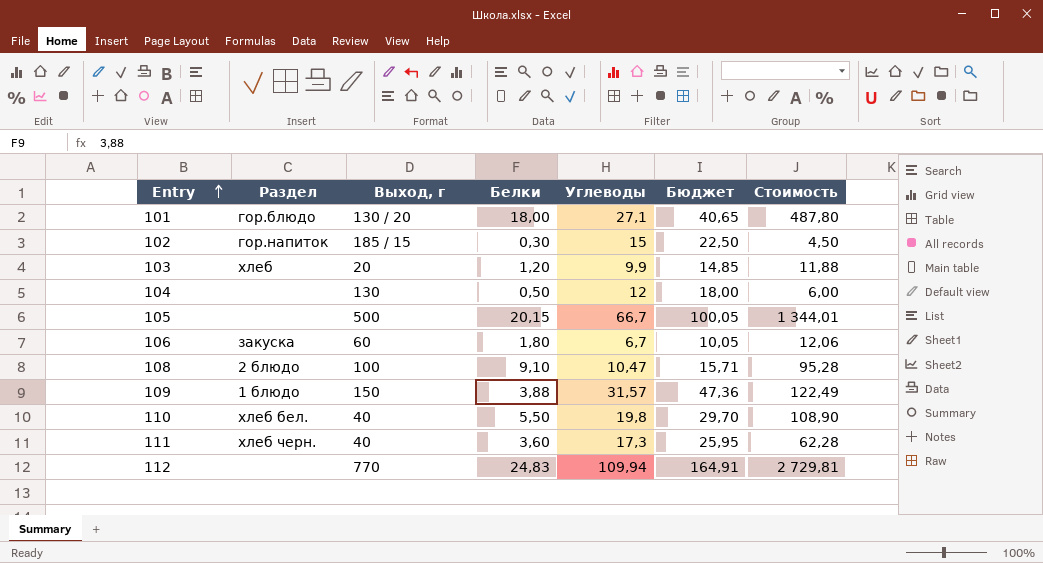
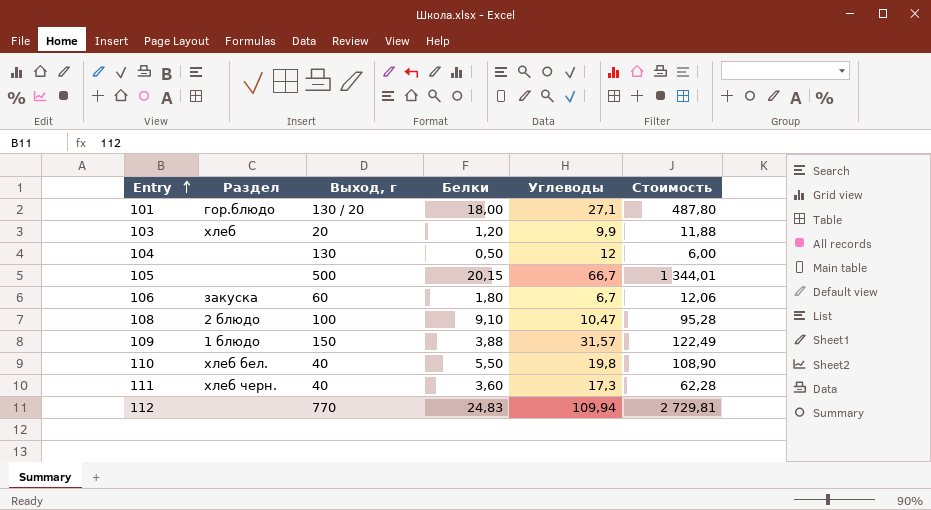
column Бюджет | formula: [Углеводы] * 1,5 -> none
row 102: гор.напиток | 185 / 15 | 0,30 | 15 | 22,50 | 4,50 -> none

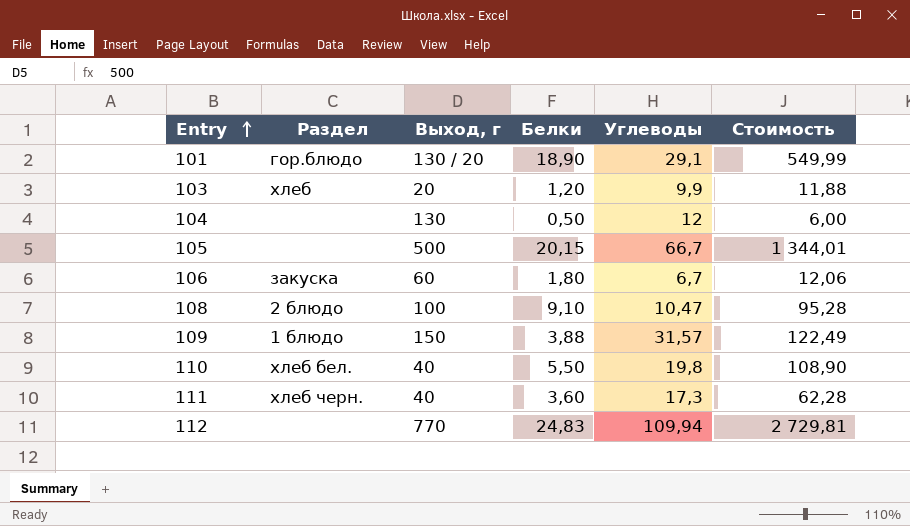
101 | Белки: 18,00 -> 18,90
101 | Углеводы: 27,1 -> 29,1
101 | Стоимость: 487,80 -> 549,99

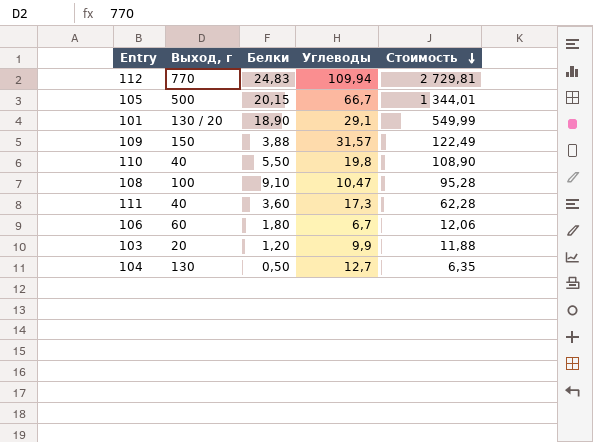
row order: Entry ascending -> Стоимость descending
column Раздел | position: 2 -> none
104 | Углеводы: 12 -> 12,7
104 | Стоимость: 6,00 -> 6,35

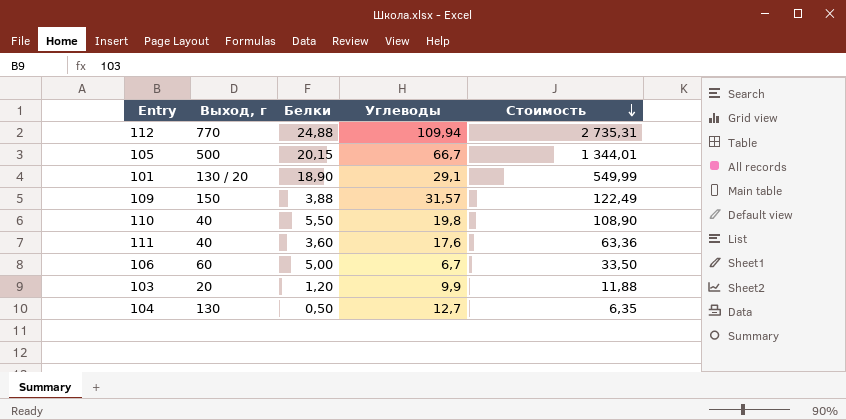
row 108: 100 | 9,10 | 10,47 | 95,28 -> none
112 | Белки: 24,83 -> 24,88
112 | Стоимость: 2 729,81 -> 2 735,31
111 | Углеводы: 17,3 -> 17,6
111 | Стоимость: 62,28 -> 63,36
106 | Белки: 1,80 -> 5,00
106 | Стоимость: 12,06 -> 33,50

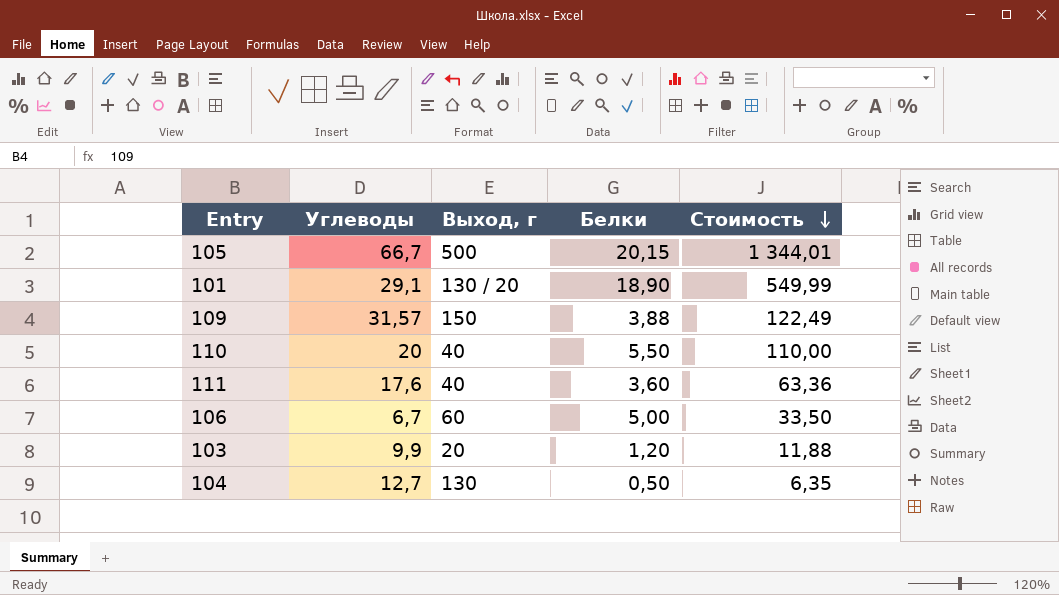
column Углеводы | position: 4 -> 2
row 112: 770 | 24,88 | 109,94 | 2 735,31 -> none
110 | Углеводы: 19,8 -> 20
110 | Стоимость: 108,90 -> 110,00

